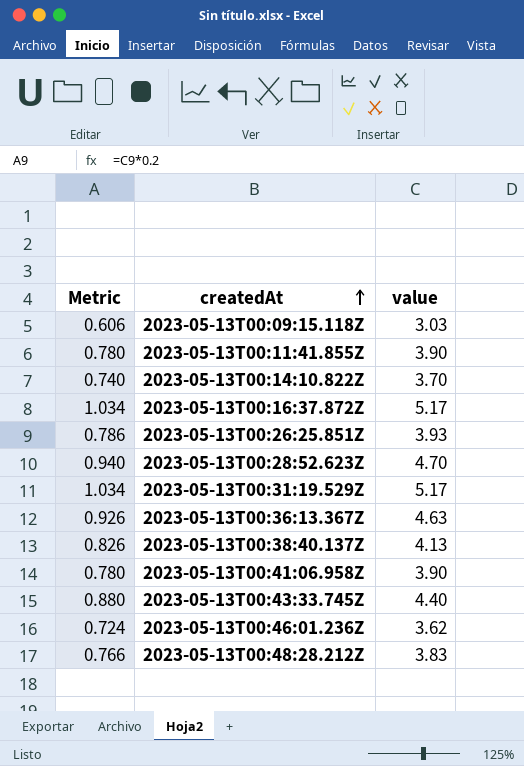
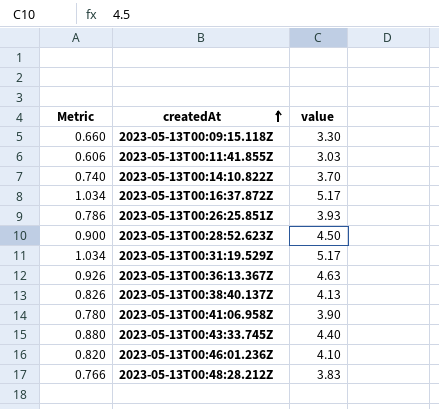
2023-05-13T00:09:15.118Z | Metric: 0.606 -> 0.660
2023-05-13T00:09:15.118Z | value: 3.03 -> 3.30
2023-05-13T00:11:41.855Z | Metric: 0.780 -> 0.606
2023-05-13T00:11:41.855Z | value: 3.90 -> 3.03
2023-05-13T00:28:52.623Z | Metric: 0.940 -> 0.900
2023-05-13T00:28:52.623Z | value: 4.70 -> 4.50
2023-05-13T00:46:01.236Z | Metric: 0.724 -> 0.820
2023-05-13T00:46:01.236Z | value: 3.62 -> 4.10

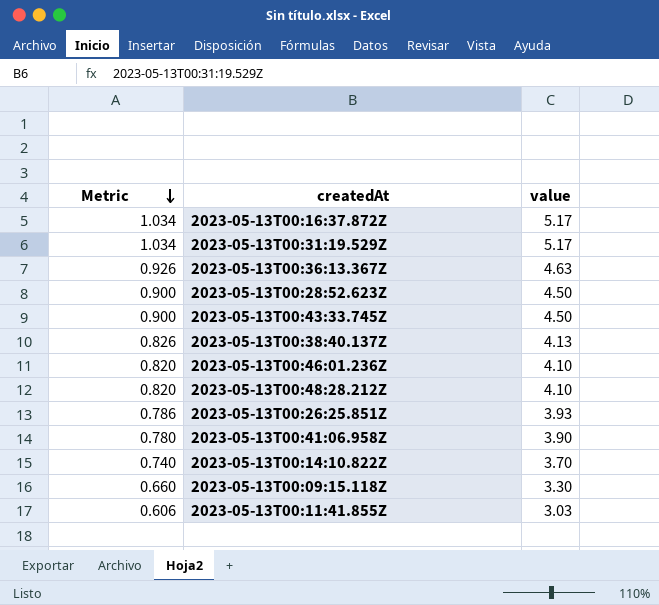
row order: createdAt ascending -> Metric descending
2023-05-13T00:43:33.745Z | Metric: 0.880 -> 0.900
2023-05-13T00:43:33.745Z | value: 4.40 -> 4.50
2023-05-13T00:48:28.212Z | Metric: 0.766 -> 0.820
2023-05-13T00:48:28.212Z | value: 3.83 -> 4.10

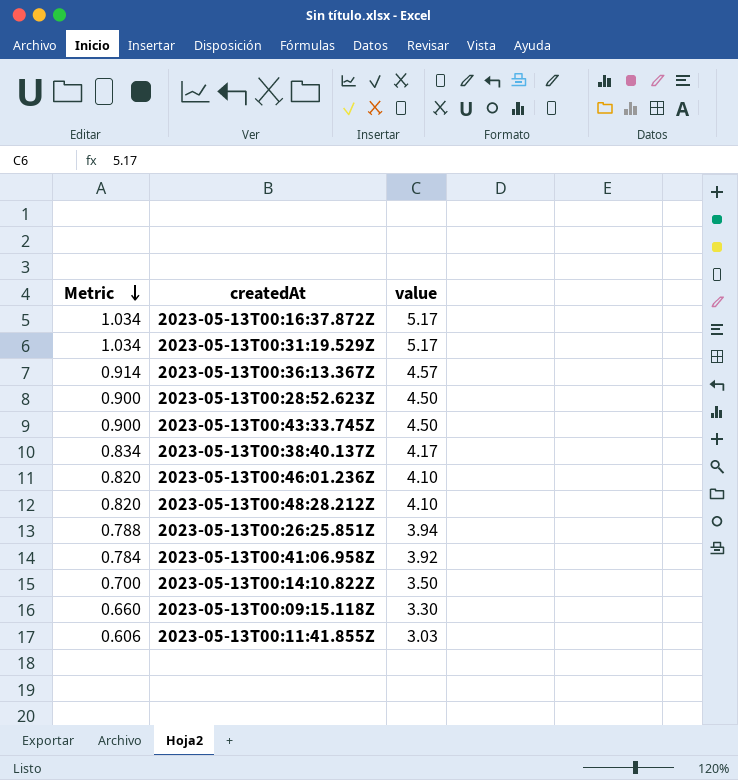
2023-05-13T00:36:13.367Z | Metric: 0.926 -> 0.914
2023-05-13T00:36:13.367Z | value: 4.63 -> 4.57
2023-05-13T00:38:40.137Z | Metric: 0.826 -> 0.834
2023-05-13T00:38:40.137Z | value: 4.13 -> 4.17
2023-05-13T00:26:25.851Z | Metric: 0.786 -> 0.788
2023-05-13T00:26:25.851Z | value: 3.93 -> 3.94
2023-05-13T00:41:06.958Z | Metric: 0.780 -> 0.784
2023-05-13T00:41:06.958Z | value: 3.90 -> 3.92
2023-05-13T00:14:10.822Z | Metric: 0.740 -> 0.700
2023-05-13T00:14:10.822Z | value: 3.70 -> 3.50

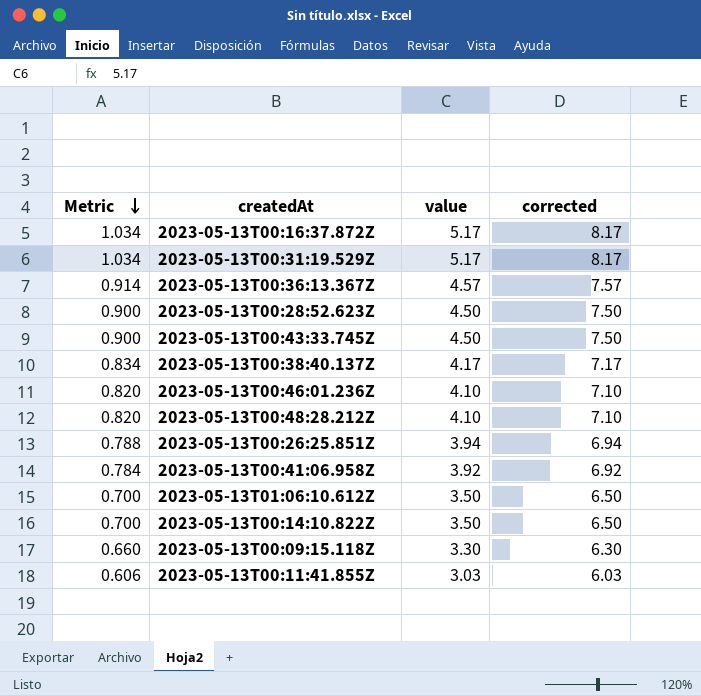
column corrected | formula: none -> [value] + 3
row 2023-05-13T01:06:10.612Z: none -> 0.700 | 3.50 | 6.50

